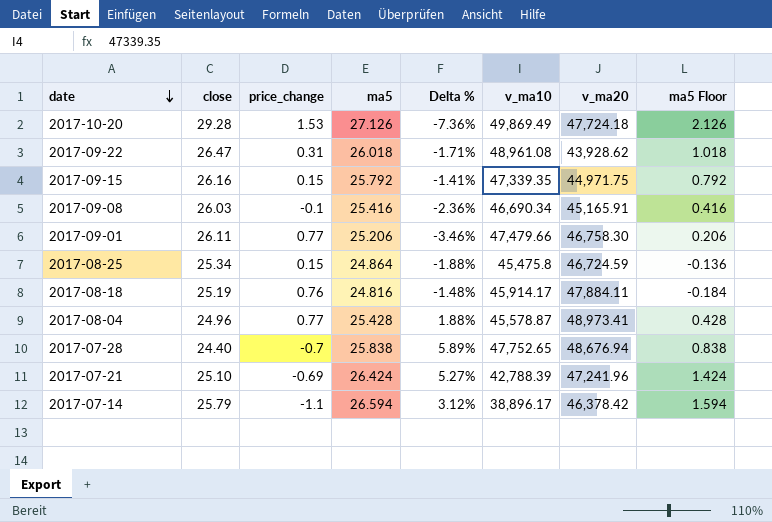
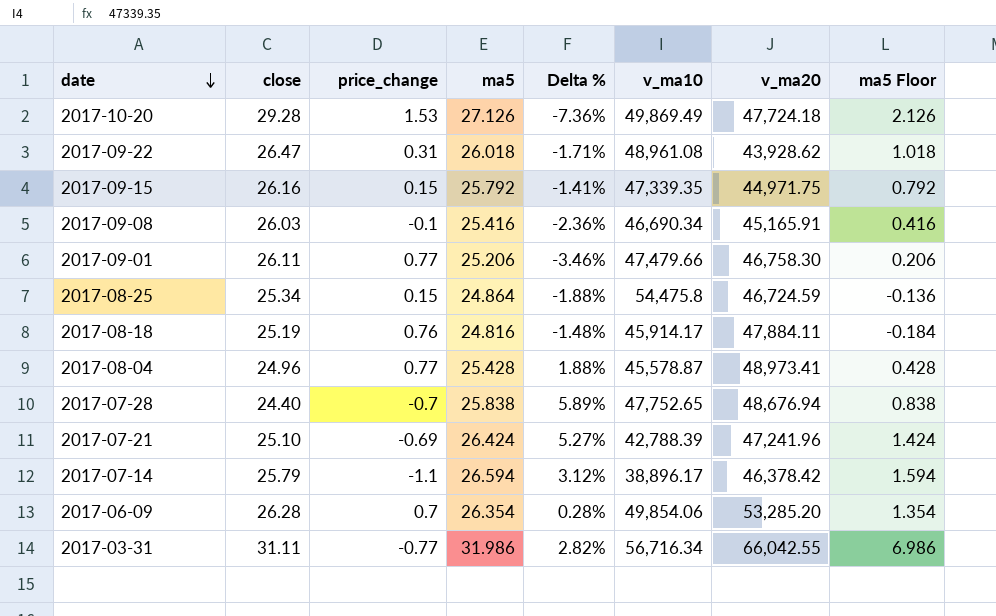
2017-08-25 | v_ma10: 45,475.8 -> 54,475.8
row 2017-06-09: none -> 26.28 | 0.7 | 26.354 | 0.28% | 49,854.06 | 53,285.20 | 1.354
row 2017-03-31: none -> 31.11 | -0.77 | 31.986 | 2.82% | 56,716.34 | 66,042.55 | 6.986

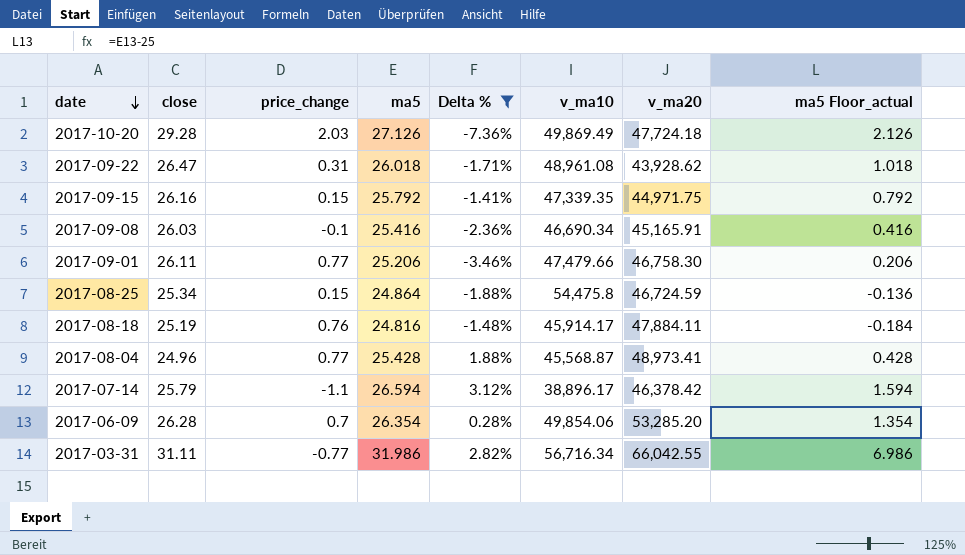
filter: none -> Delta % <= 3.12%
column name: ma5 Floor -> ma5 Floor_actual
2017-10-20 | price_change: 1.53 -> 2.03
2017-08-04 | v_ma10: 45,578.87 -> 45,568.87

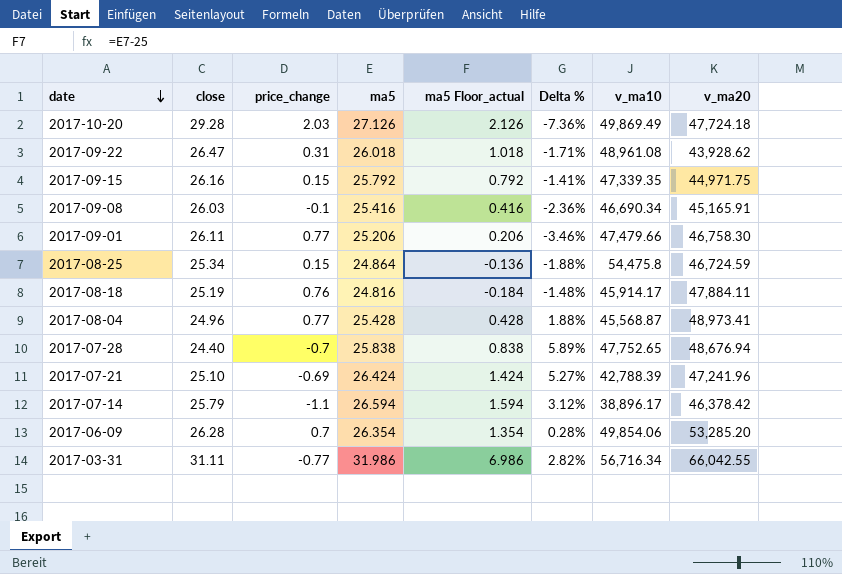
filter: Delta % <= 3.12% -> none
column ma5 Floor_actual | position: 8 -> 5

